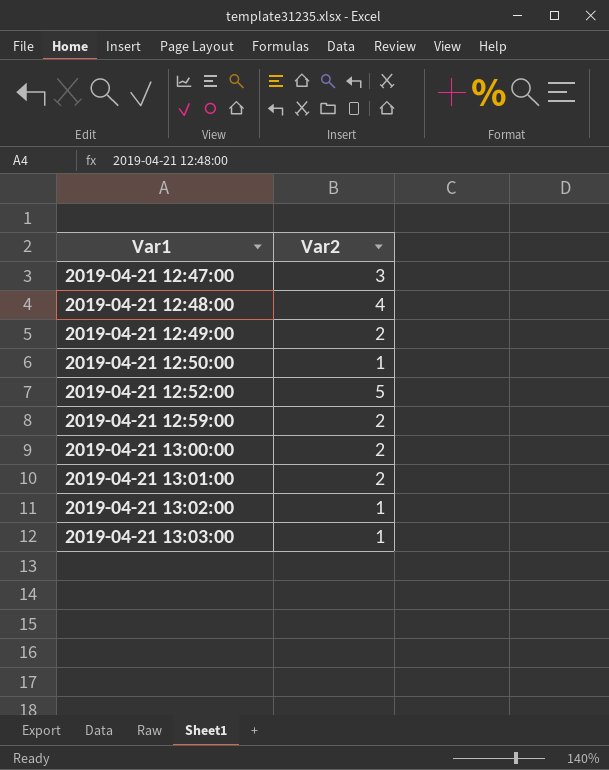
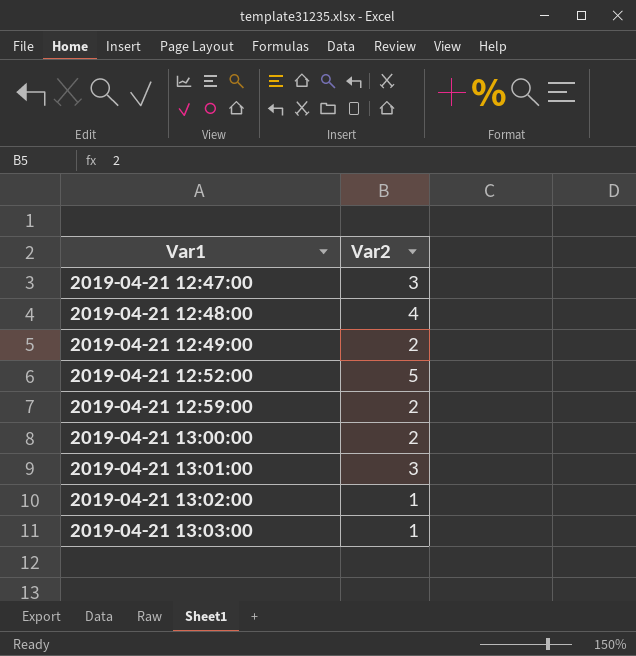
row 2019-04-21 12:50:00: 1 -> none
2019-04-21 13:01:00 | Var2: 2 -> 3

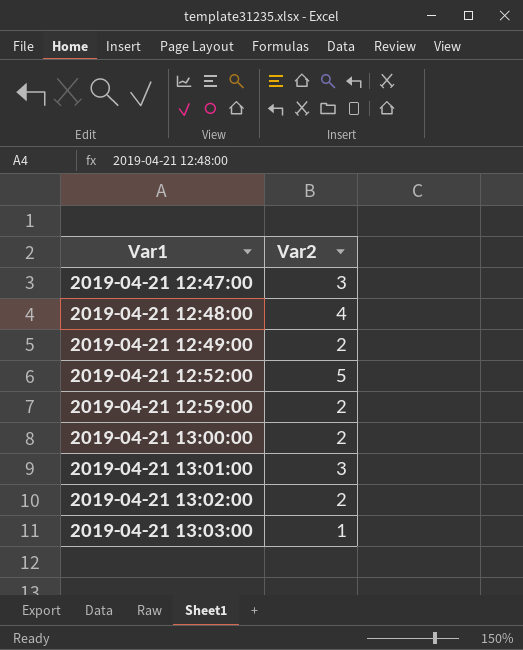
2019-04-21 13:02:00 | Var2: 1 -> 2

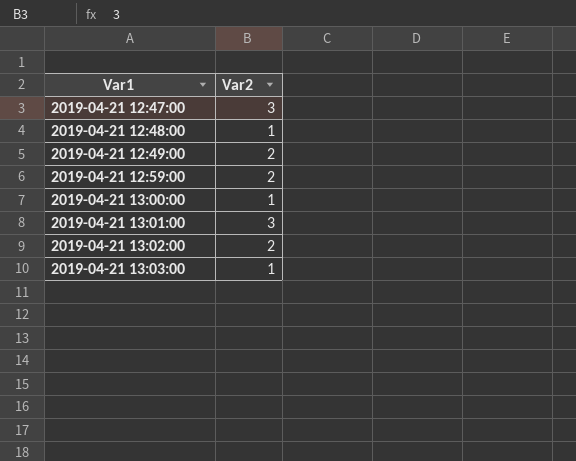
row 2019-04-21 12:52:00: 5 -> none
2019-04-21 12:48:00 | Var2: 4 -> 1
2019-04-21 13:00:00 | Var2: 2 -> 1

